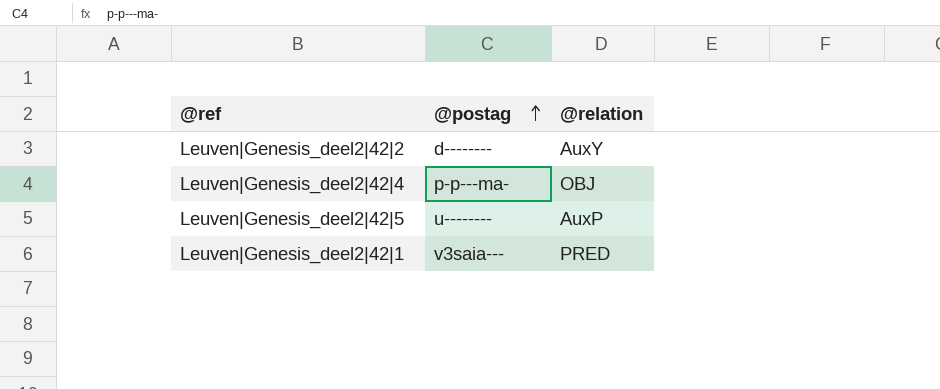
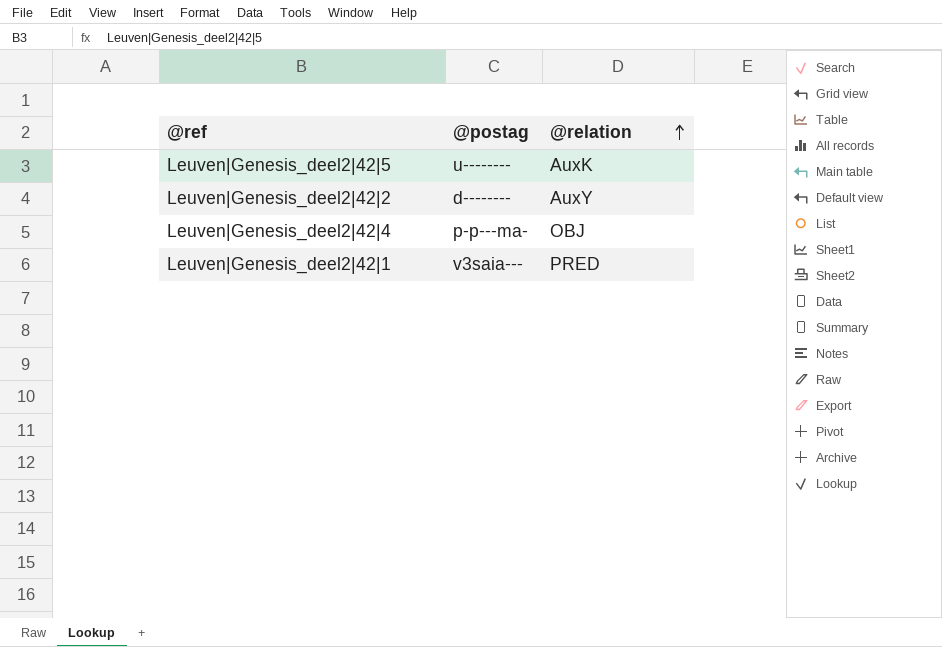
row order: @postag ascending -> @relation ascending
Leuven|Genesis_deel2|42|5 | @relation: AuxP -> AuxK

